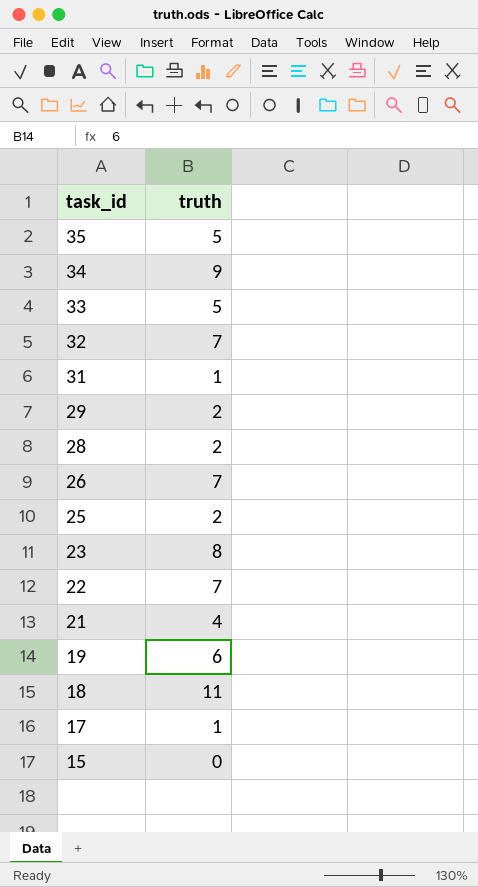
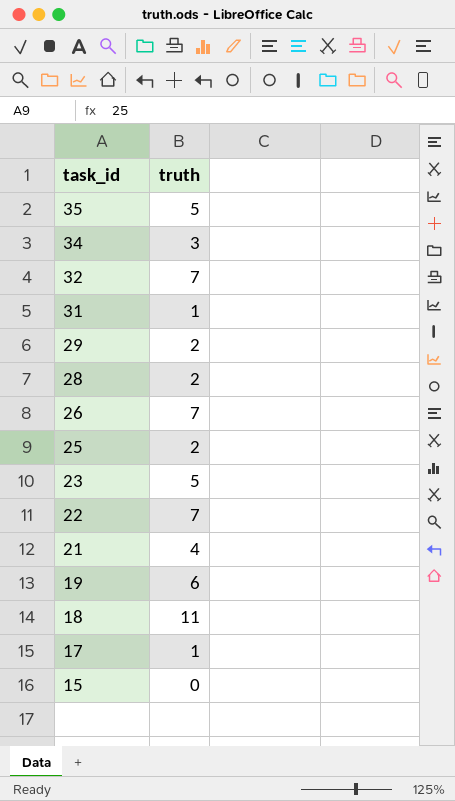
row 33: 5 -> none
34 | truth: 9 -> 3
23 | truth: 8 -> 5

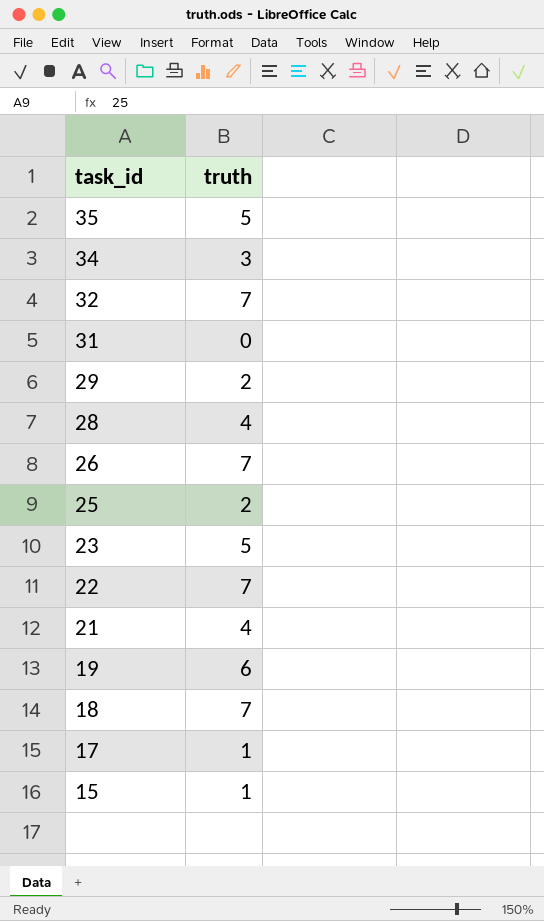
31 | truth: 1 -> 0
28 | truth: 2 -> 4
18 | truth: 11 -> 7
15 | truth: 0 -> 1

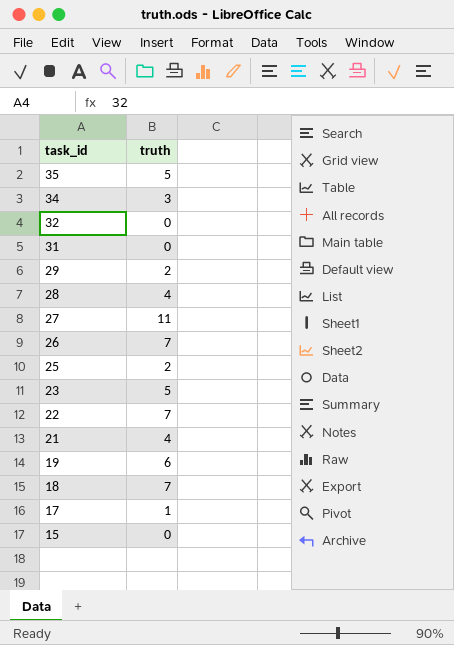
32 | truth: 7 -> 0
row 27: none -> 11
15 | truth: 1 -> 0

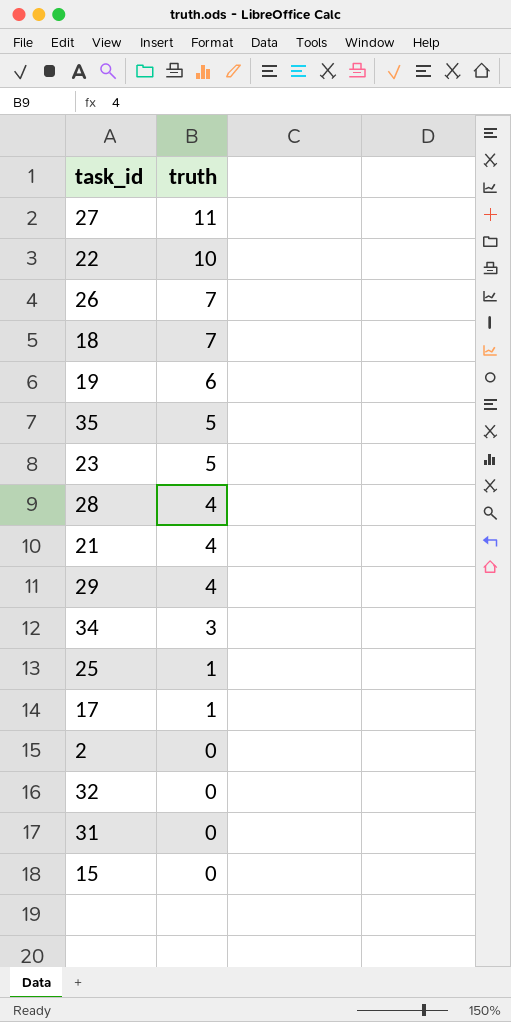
row order: task_id descending -> truth descending
22 | truth: 7 -> 10
29 | truth: 2 -> 4
25 | truth: 2 -> 1
row 2: none -> 0

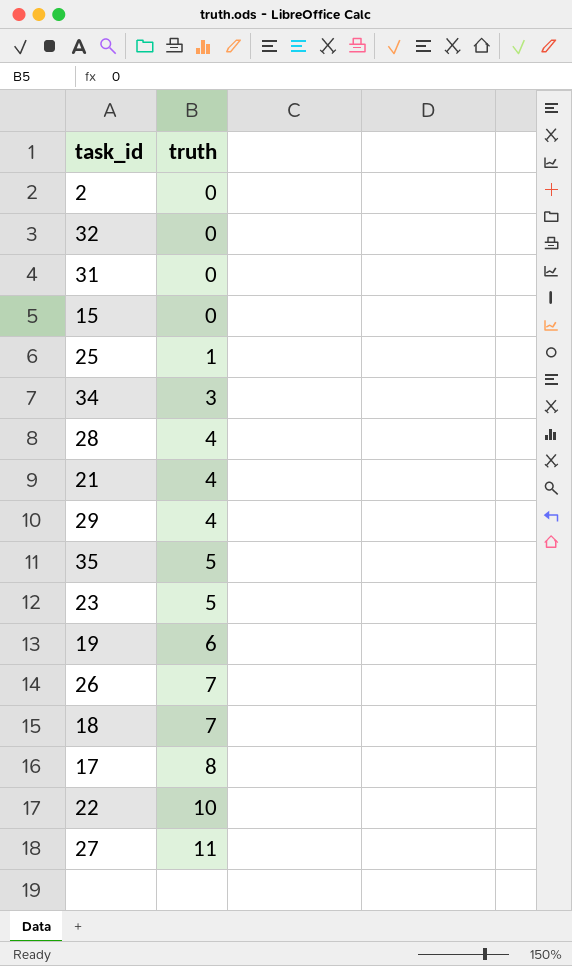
row order: truth descending -> truth ascending
17 | truth: 1 -> 8

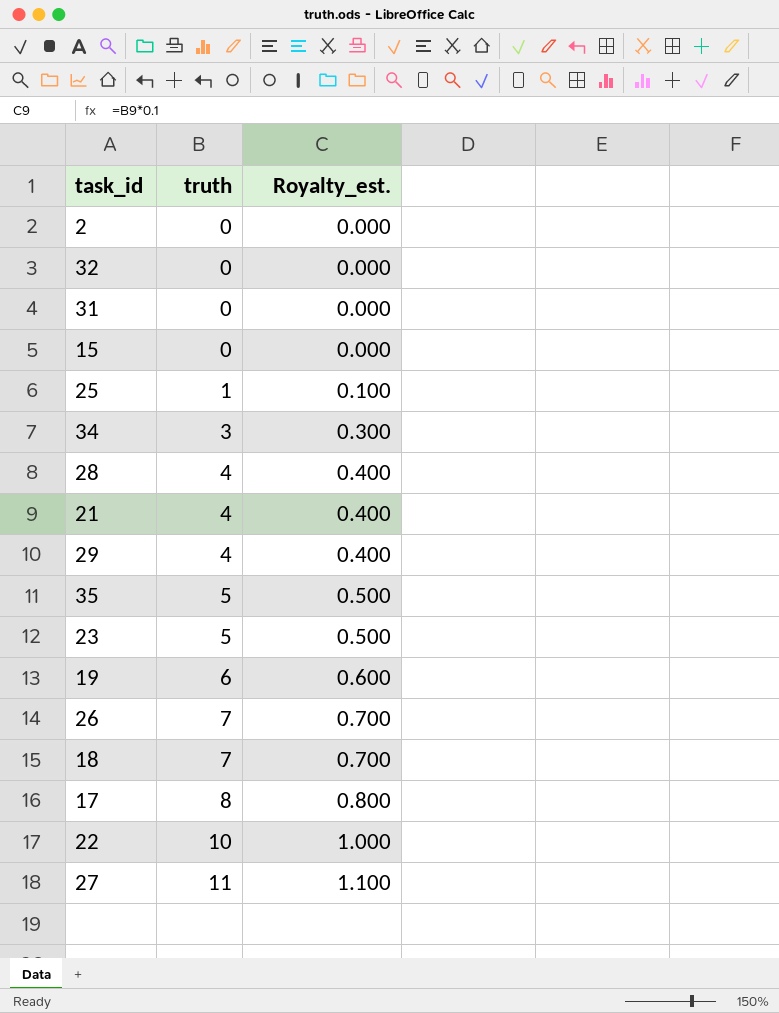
column Royalty_est. | formula: none -> [truth] * 0.1

